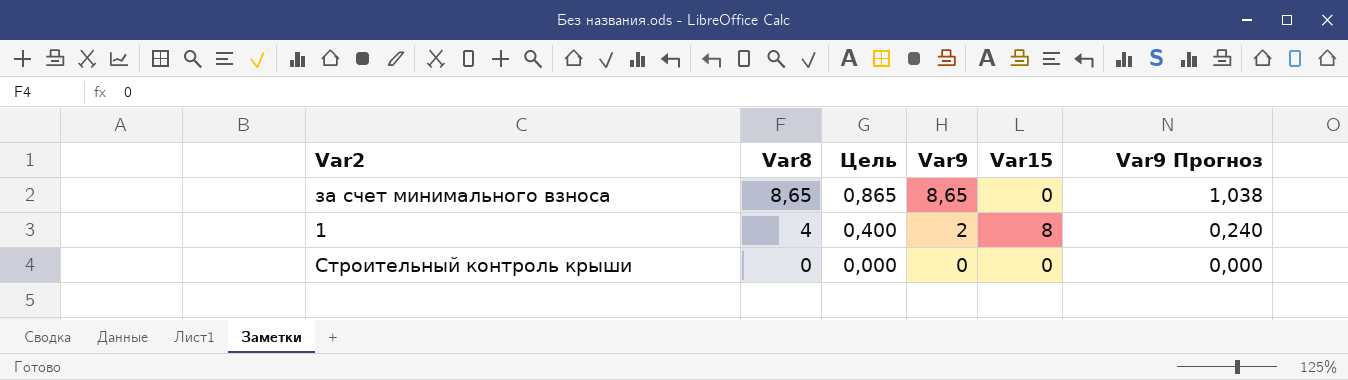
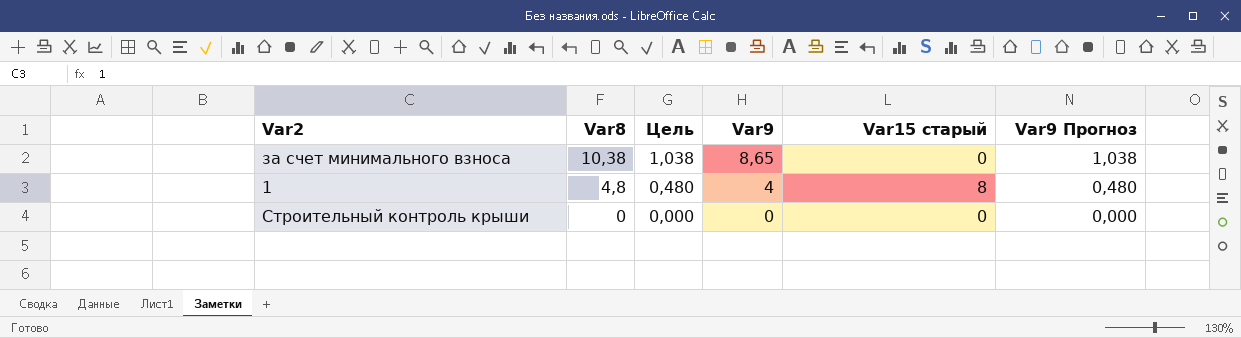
column name: Var15 -> Var15 старый
за счет минимального взноса | Var8: 8,65 -> 10,38
за счет минимального взноса | Цель: 0,865 -> 1,038
1 | Var8: 4 -> 4,8
1 | Цель: 0,400 -> 0,480
1 | Var9: 2 -> 4
1 | Var9 Прогноз: 0,240 -> 0,480

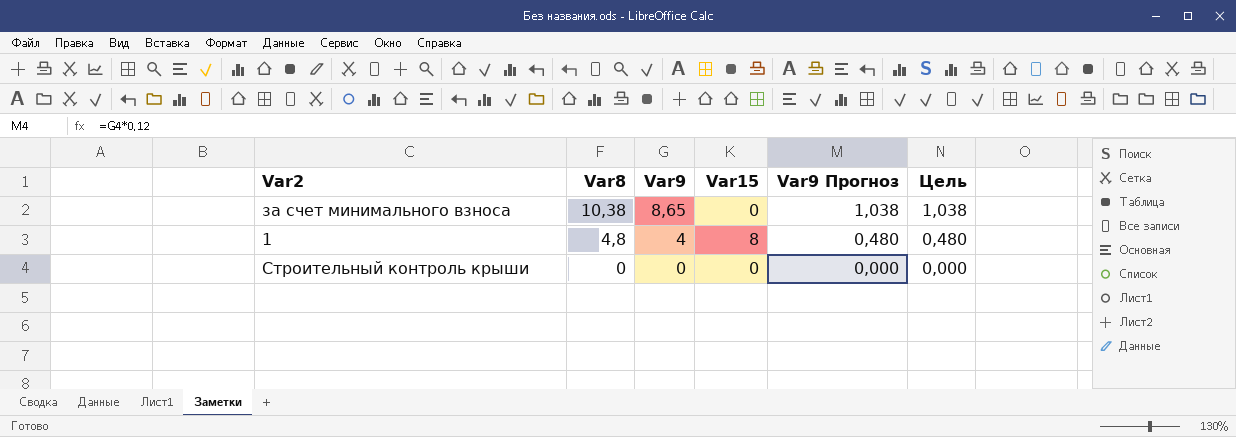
column name: Var15 старый -> Var15
column Цель | position: 3 -> 6

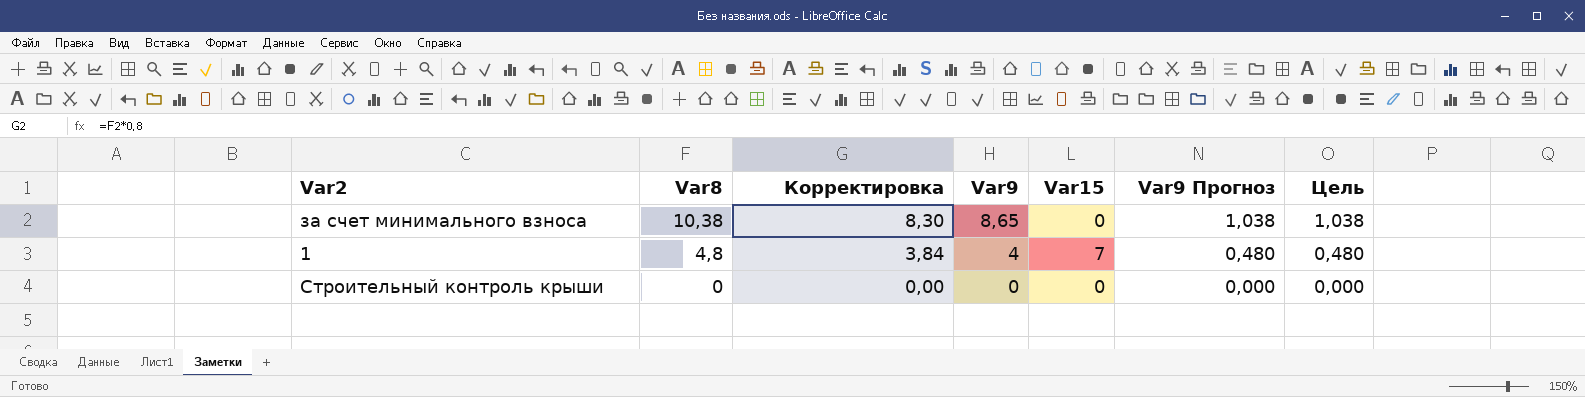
column Корректировка | formula: none -> [Var8] * 0,8
1 | Var15: 8 -> 7

